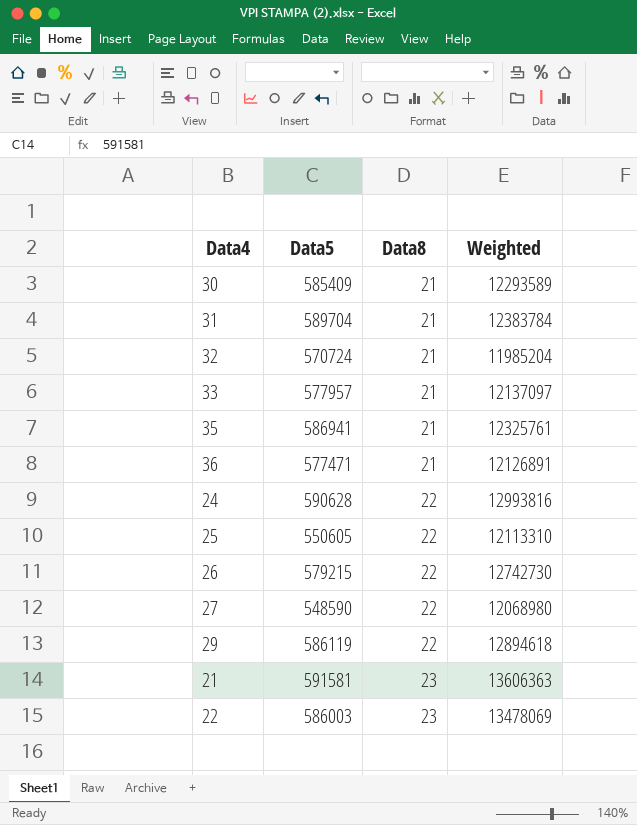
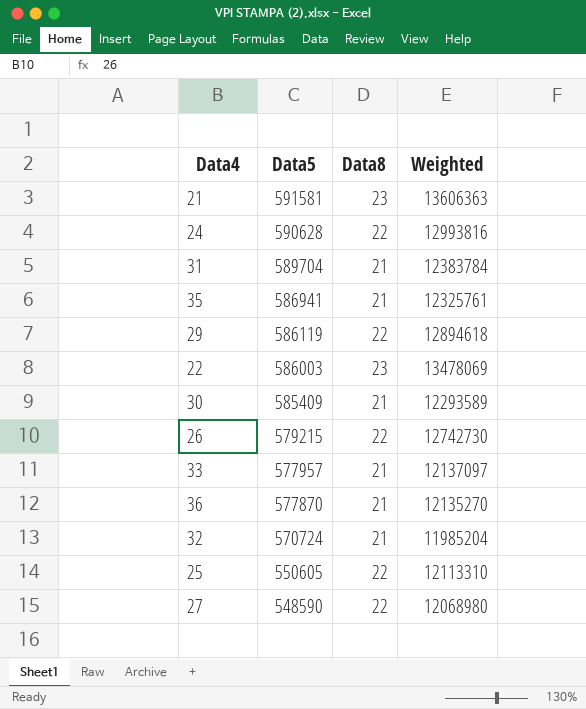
row order: Data8 ascending -> Data5 descending
36 | Data5: 577471 -> 577870
36 | Weighted: 12126891 -> 12135270

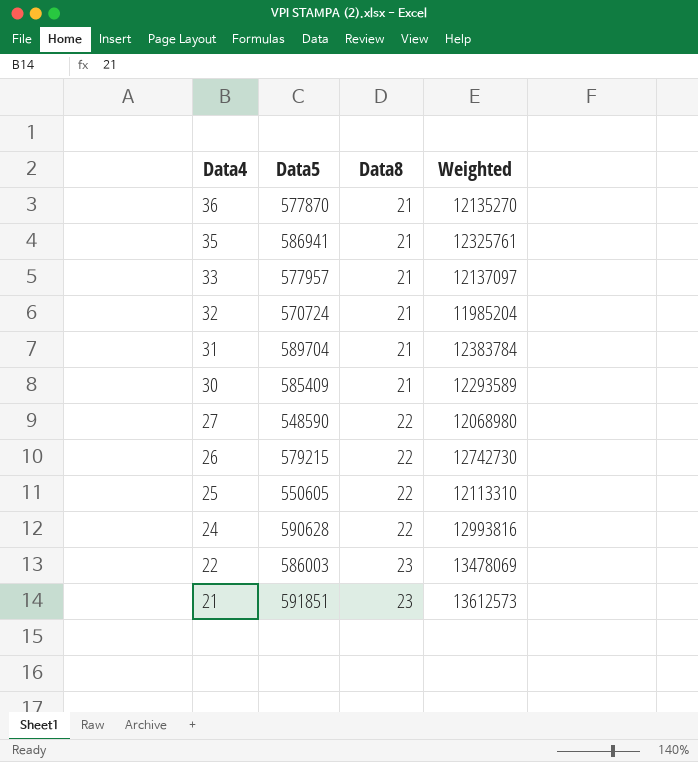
row order: Data5 descending -> Data4 descending
row 29: 586119 | 22 | 12894618 -> none
21 | Data5: 591581 -> 591851
21 | Weighted: 13606363 -> 13612573

